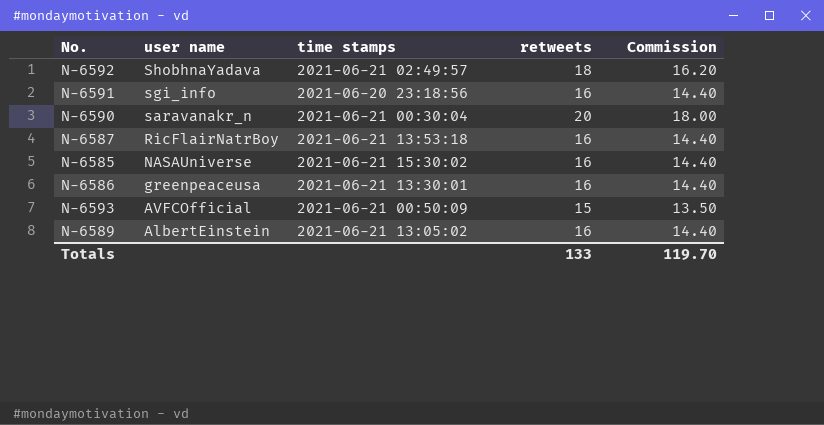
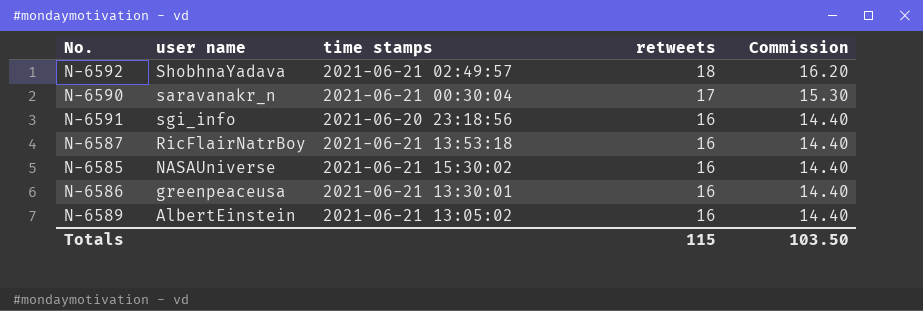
row order: user name descending -> retweets descending
row N-6593: AVFCOfficial | 2021-06-21 00:50:09 | 15 | 13.50 -> none
N-6590 | retweets: 20 -> 17
N-6590 | Commission: 18.00 -> 15.30
Totals | retweets: 133 -> 115
Totals | Commission: 119.70 -> 103.50

